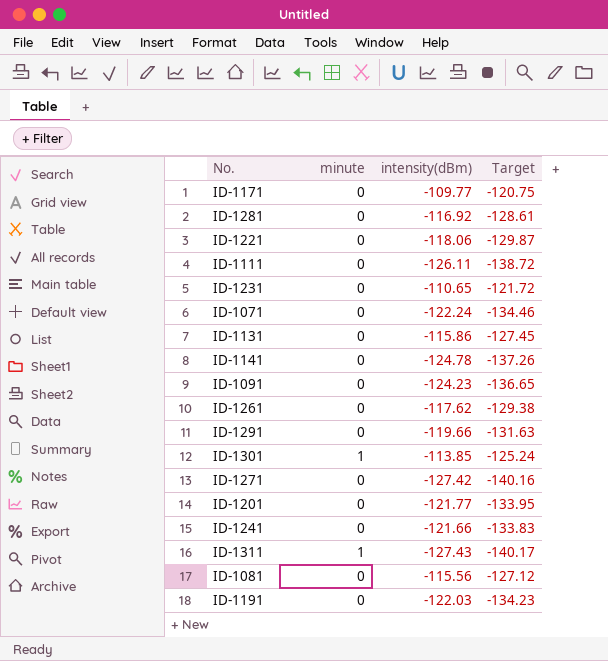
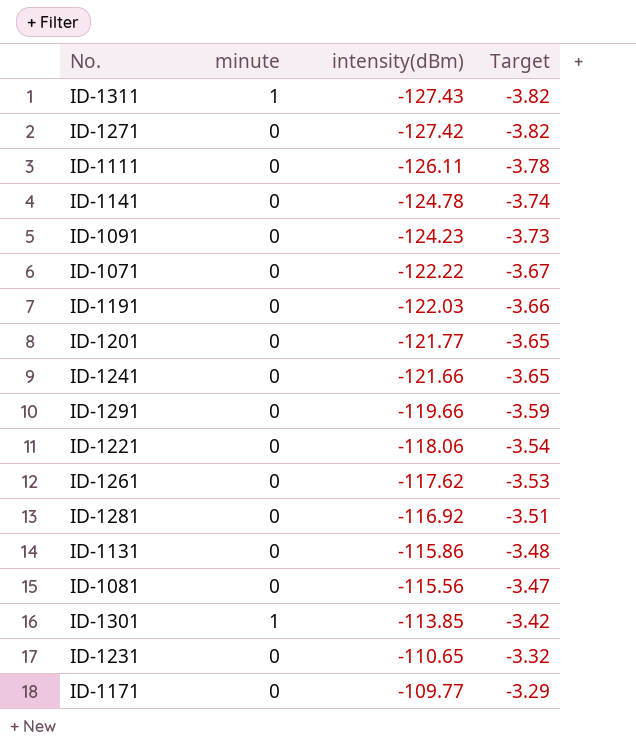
row order: none -> intensity(dBm) ascending
column Target | formula: [intensity(dBm)] * 1.1 -> [intensity(dBm)] * 0.03
ID-1071 | intensity(dBm): -122.24 -> -122.22

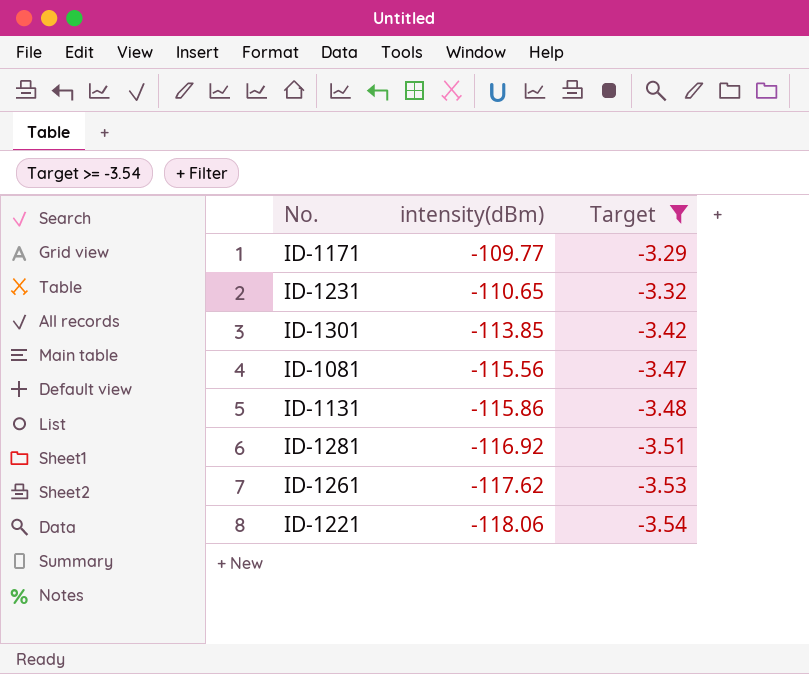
filter: none -> Target >= -3.54
row order: intensity(dBm) ascending -> intensity(dBm) descending
column minute | position: 2 -> none

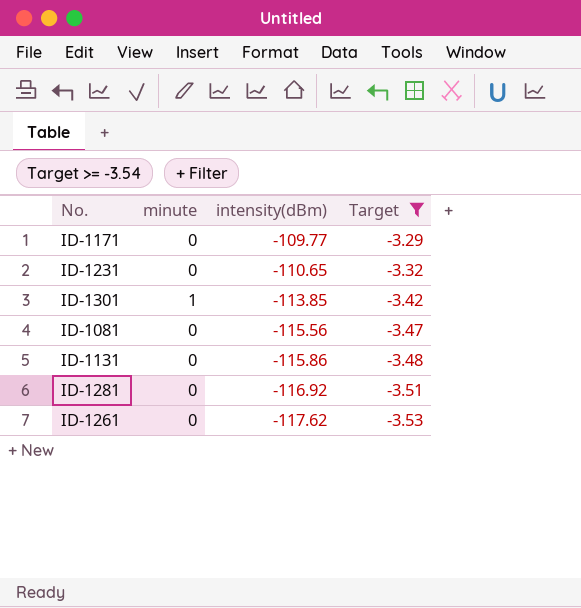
column minute | position: none -> 2
row ID-1221: -118.06 | -3.54 -> none

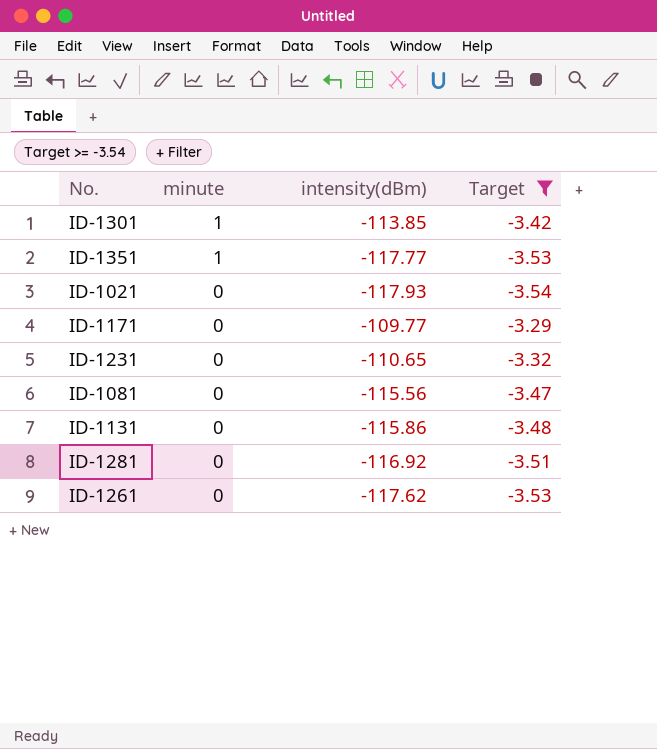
row order: intensity(dBm) descending -> minute descending
row ID-1351: none -> 1 | -117.77 | -3.53
row ID-1021: none -> 0 | -117.93 | -3.54

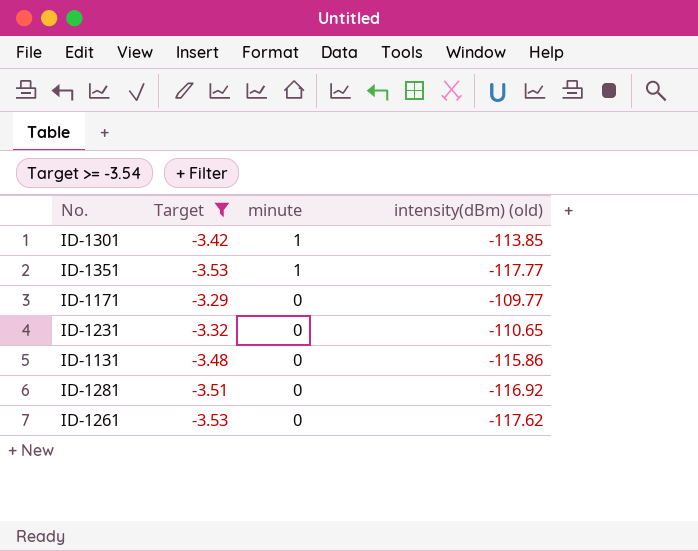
column Target | position: 4 -> 2
column name: intensity(dBm) -> intensity(dBm) (old)
row ID-1021: 0 | -117.93 | -3.54 -> none
row ID-1081: 0 | -115.56 | -3.47 -> none

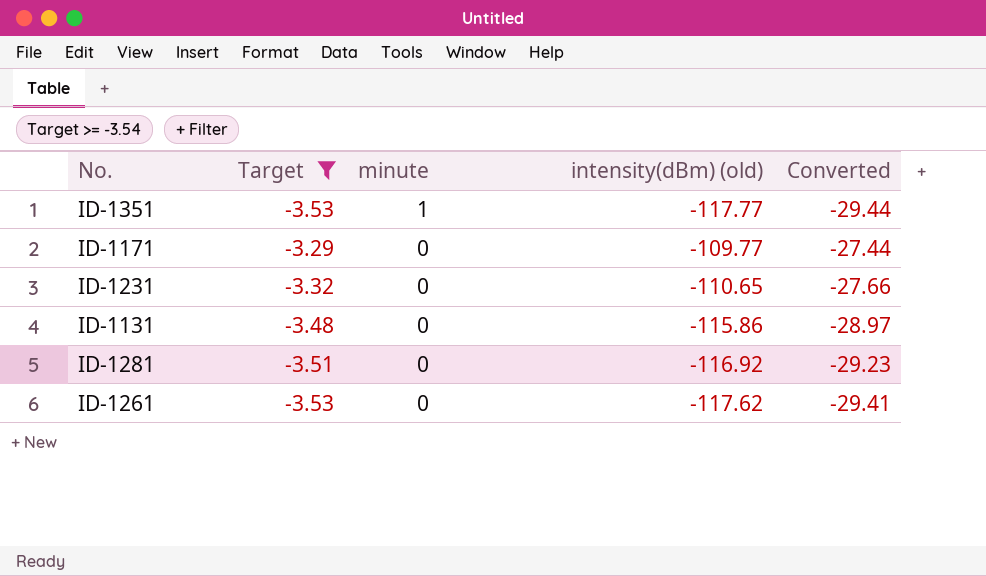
column Converted | formula: none -> [intensity(dBm) (old)] * 0.25
row ID-1301: -3.42 | 1 | -113.85 -> none

